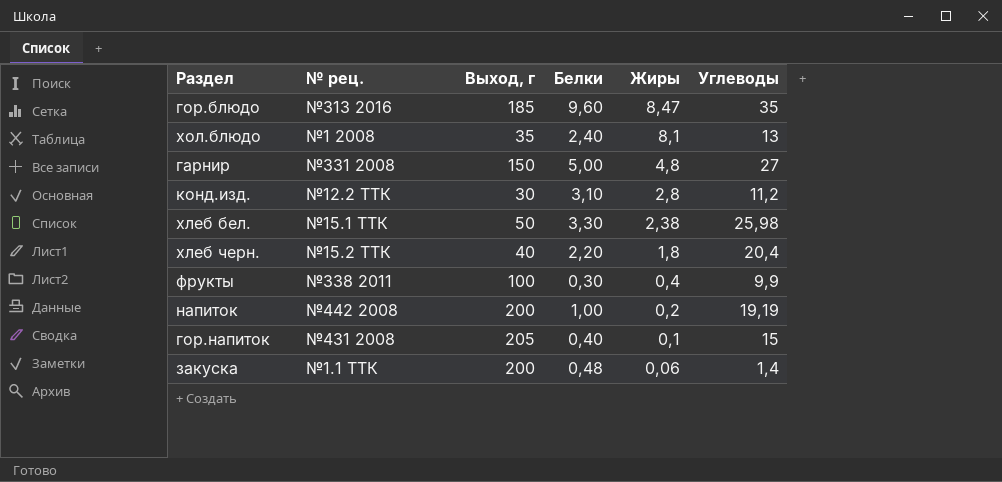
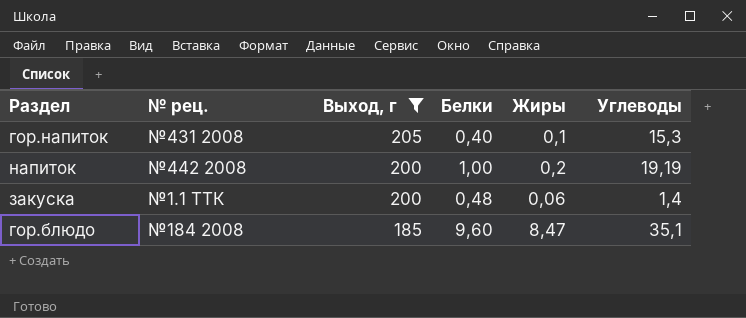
filter: none -> Выход, г >= 185
row order: Жиры descending -> Выход, г descending
гор.напиток | Углеводы: 15 -> 15,3
гор.блюдо | № рец.: №313 2016 -> №184 2008
гор.блюдо | Углеводы: 35 -> 35,1

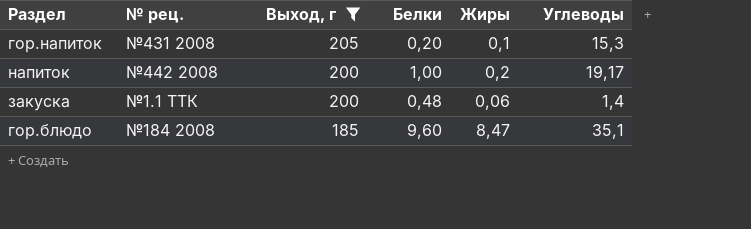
гор.напиток | Белки: 0,40 -> 0,20
напиток | Углеводы: 19,19 -> 19,17

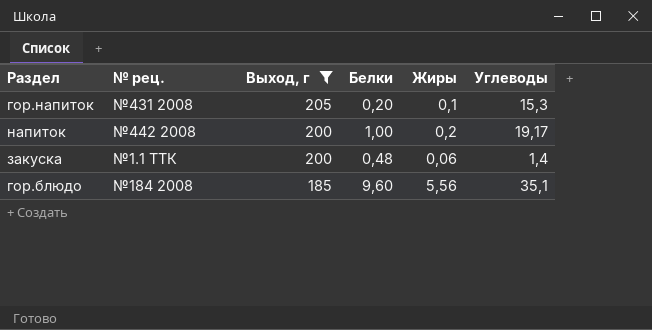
гор.блюдо | Жиры: 8,47 -> 5,56

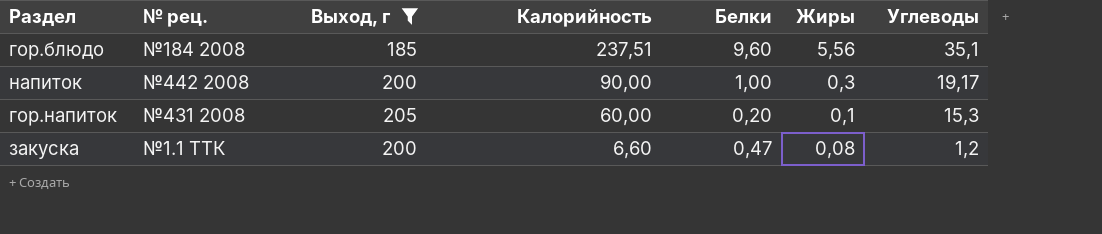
row order: Выход, г descending -> Калорийность descending
column Калорийность | position: none -> 4
напиток | Жиры: 0,2 -> 0,3
закуска | Белки: 0,48 -> 0,47
закуска | Жиры: 0,06 -> 0,08
закуска | Углеводы: 1,4 -> 1,2

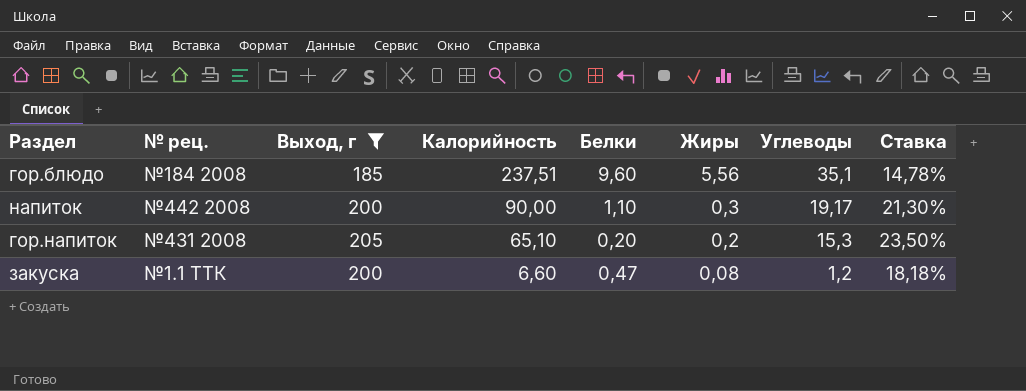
column Ставка | formula: none -> [Углеводы] / [Калорийность]
напиток | Белки: 1,00 -> 1,10
гор.напиток | Калорийность: 60,00 -> 65,10
гор.напиток | Жиры: 0,1 -> 0,2

